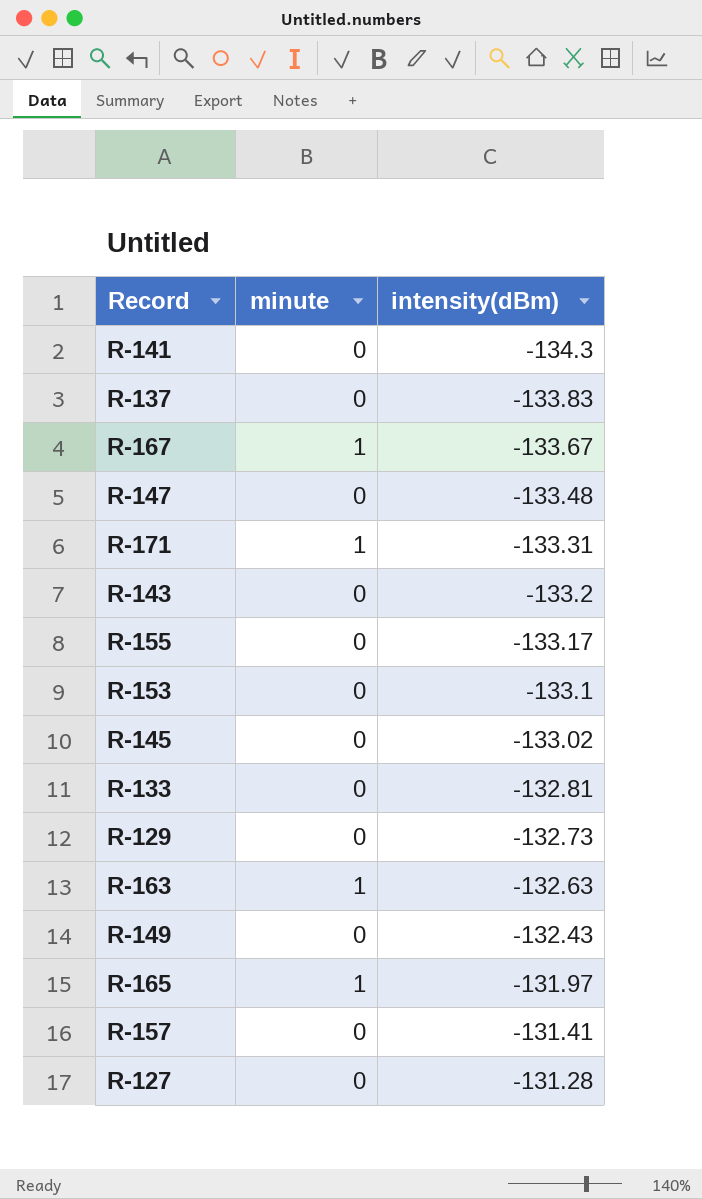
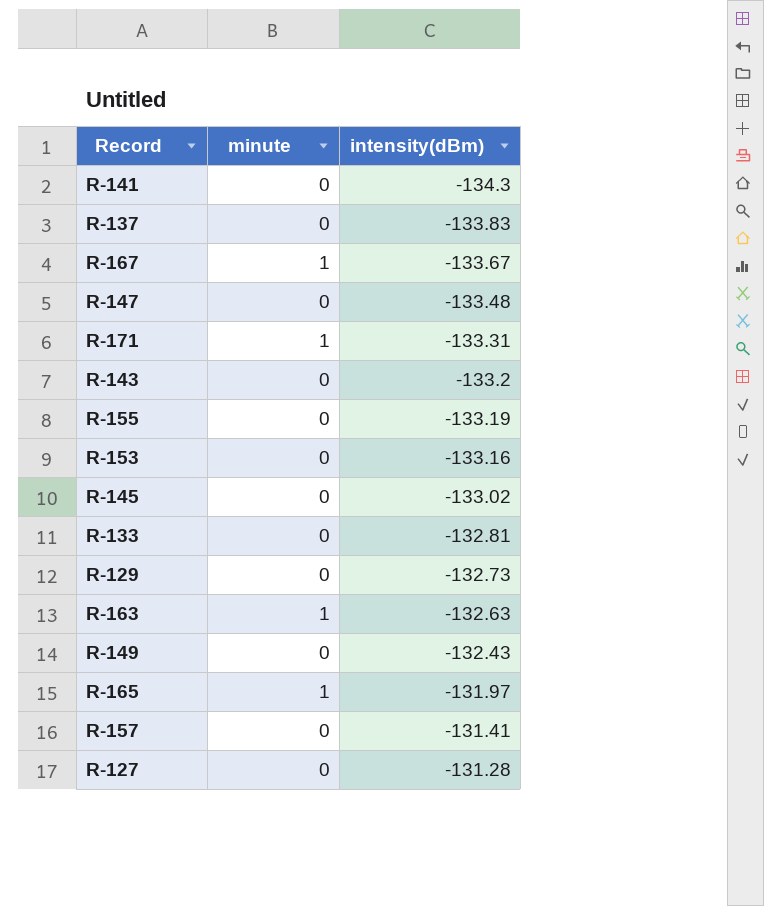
R-155 | intensity(dBm): -133.17 -> -133.19
R-153 | intensity(dBm): -133.1 -> -133.16

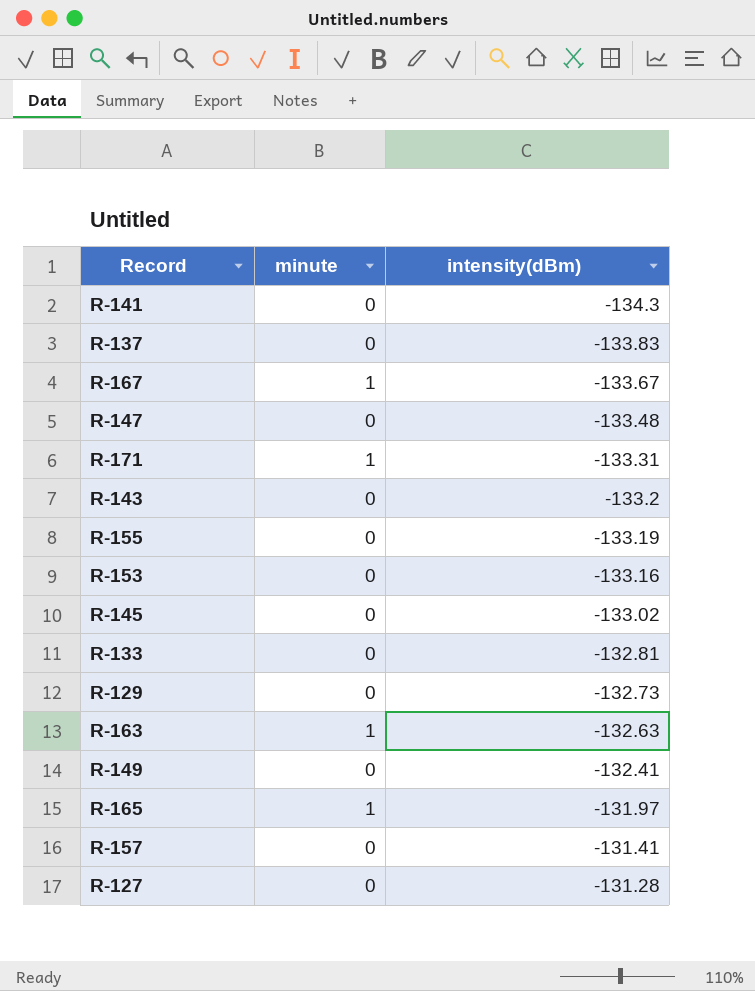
R-149 | intensity(dBm): -132.43 -> -132.41

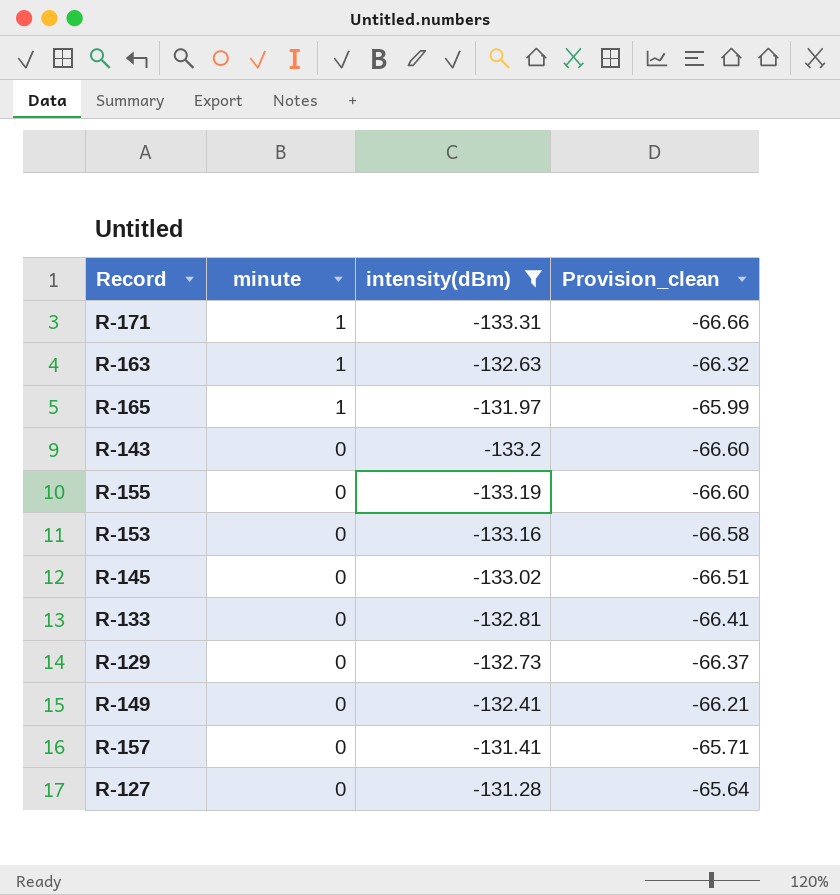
filter: none -> intensity(dBm) >= -133.31
row order: intensity(dBm) ascending -> minute descending
column Provision_clean | formula: none -> [intensity(dBm)] * 0.5

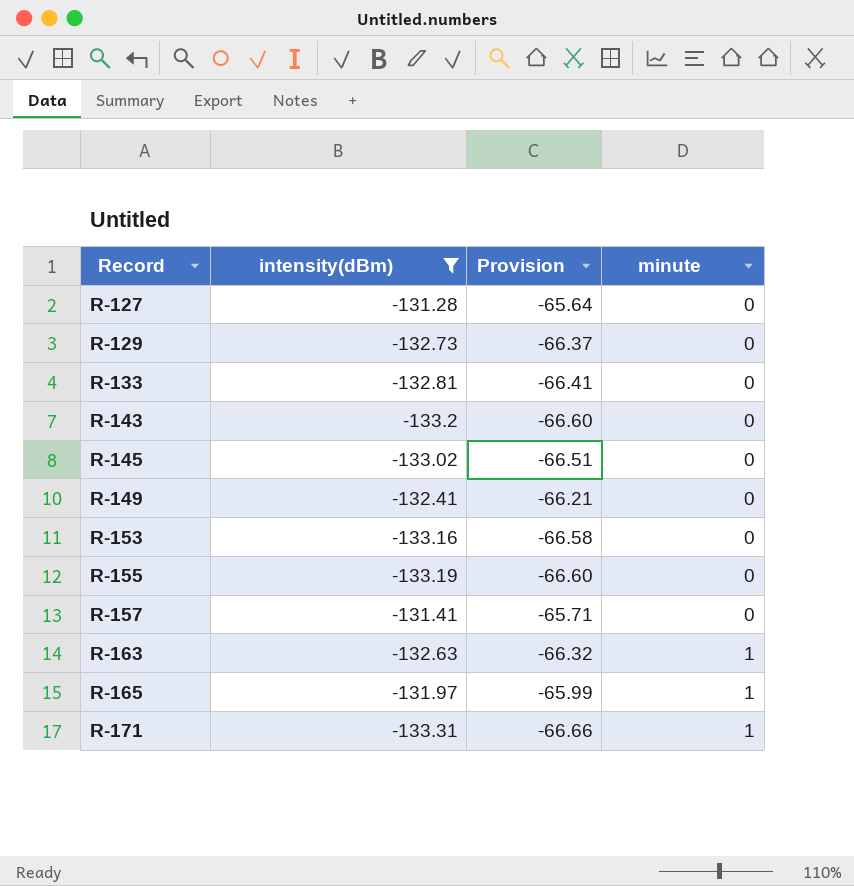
row order: minute descending -> Record ascending
column name: Provision_clean -> Provision
column minute | position: 2 -> 4

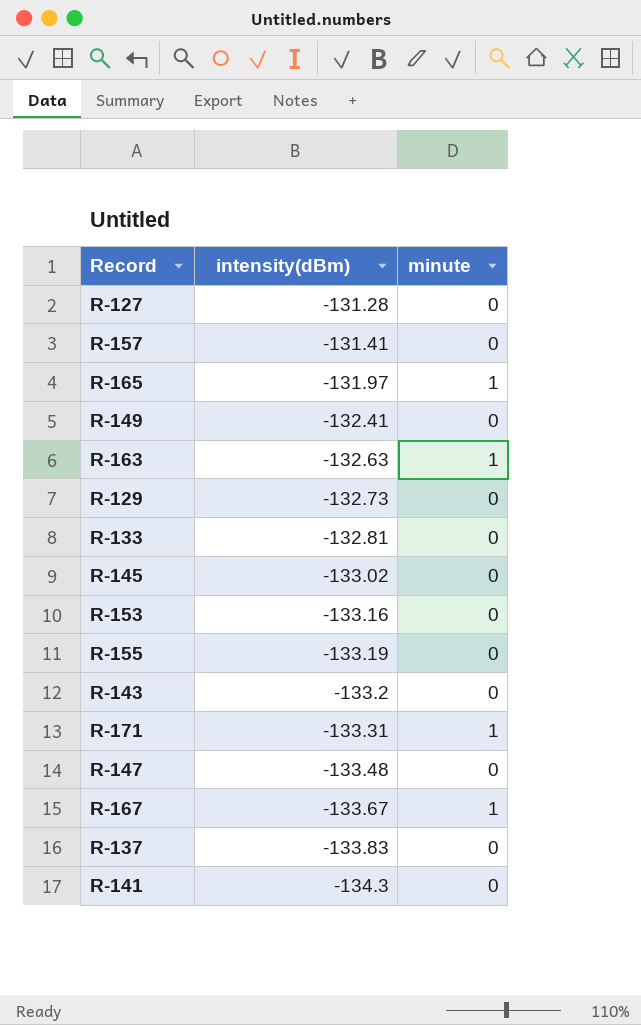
filter: intensity(dBm) >= -133.31 -> none
row order: Record ascending -> intensity(dBm) descending
column Provision | formula: [intensity(dBm)] * 0.5 -> none

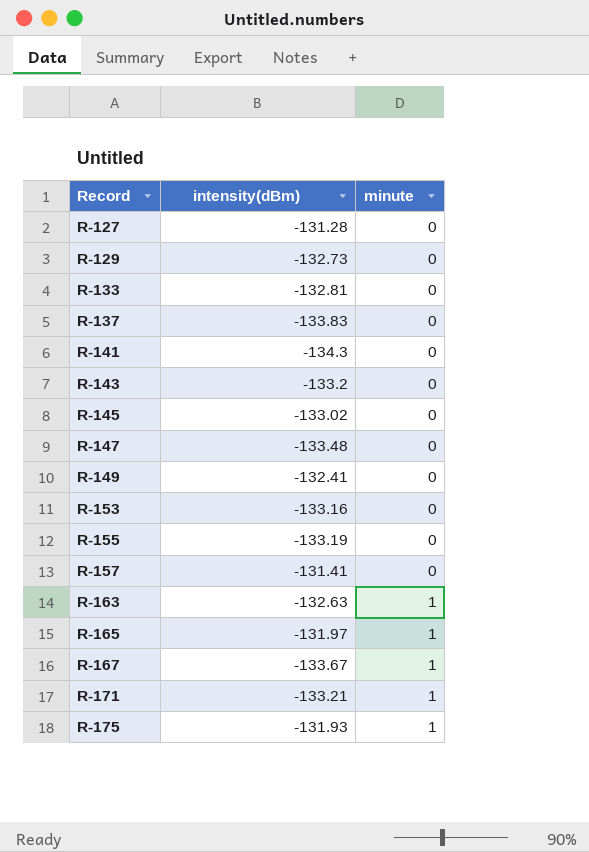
row order: intensity(dBm) descending -> Record ascending
R-171 | intensity(dBm): -133.31 -> -133.21
row R-175: none -> -131.93 | 1

